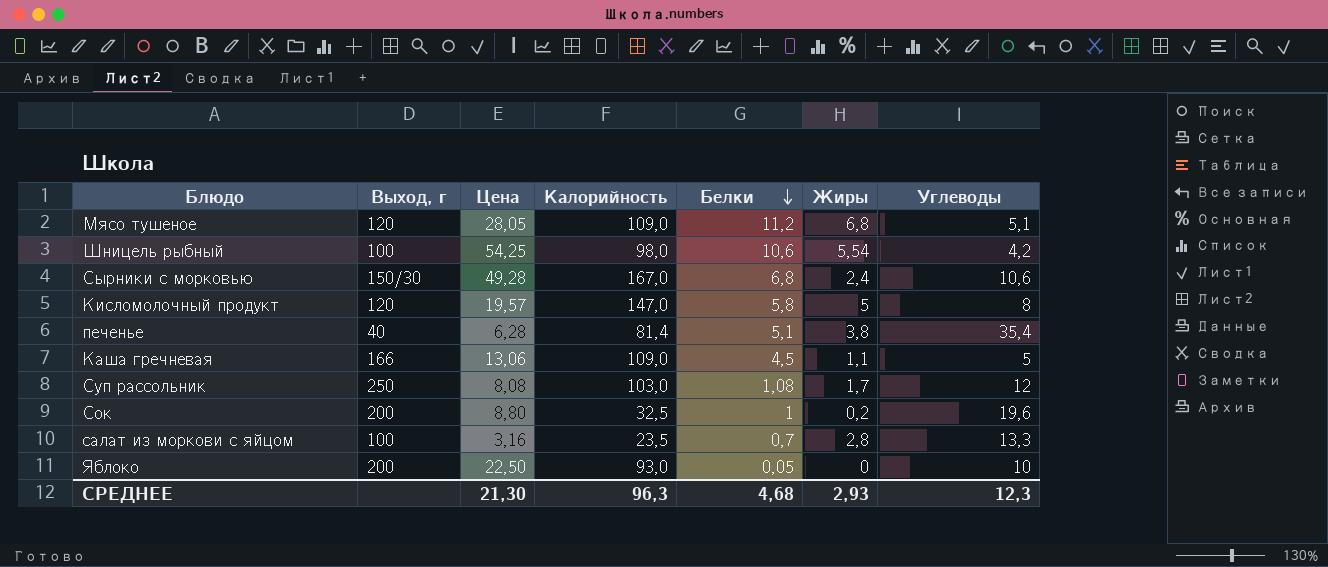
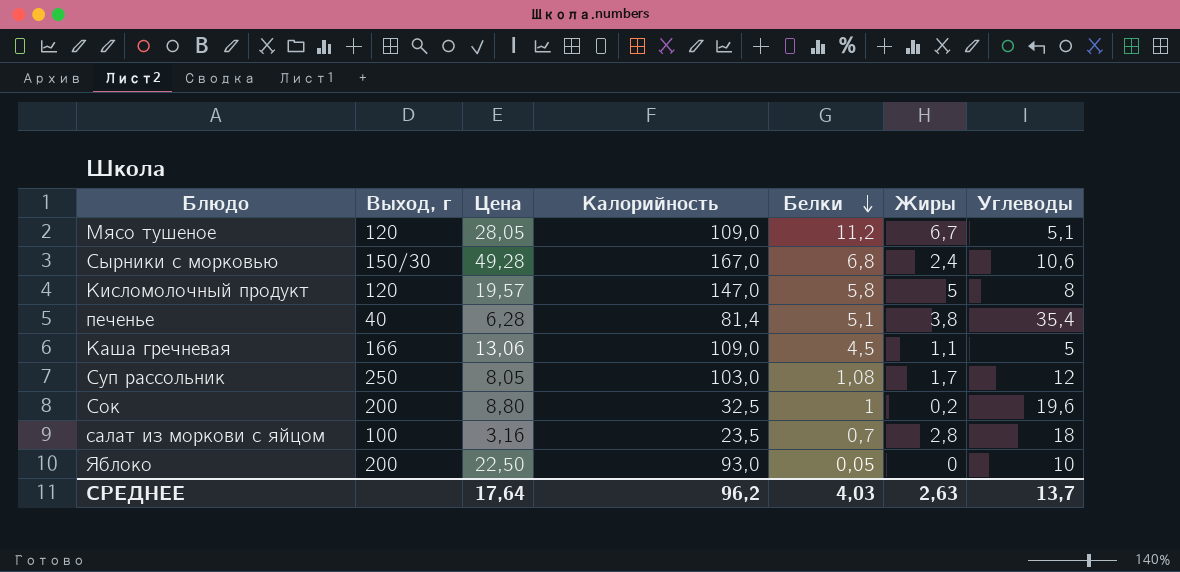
row Шницель рыбный: 100 | 54,25 | 98,0 | 10,6 | 5,54 | 4,2 -> none
Мясо тушеное | Жиры: 6,8 -> 6,7
Суп рассольник | Цена: 8,08 -> 8,05
салат из моркови с яйцом | Углеводы: 13,3 -> 18
СРЕДНЕЕ | Цена: 21,30 -> 17,64
СРЕДНЕЕ | Калорийность: 96,3 -> 96,2
СРЕДНЕЕ | Белки: 4,68 -> 4,03
СРЕДНЕЕ | Жиры: 2,93 -> 2,63
СРЕДНЕЕ | Углеводы: 12,3 -> 13,7

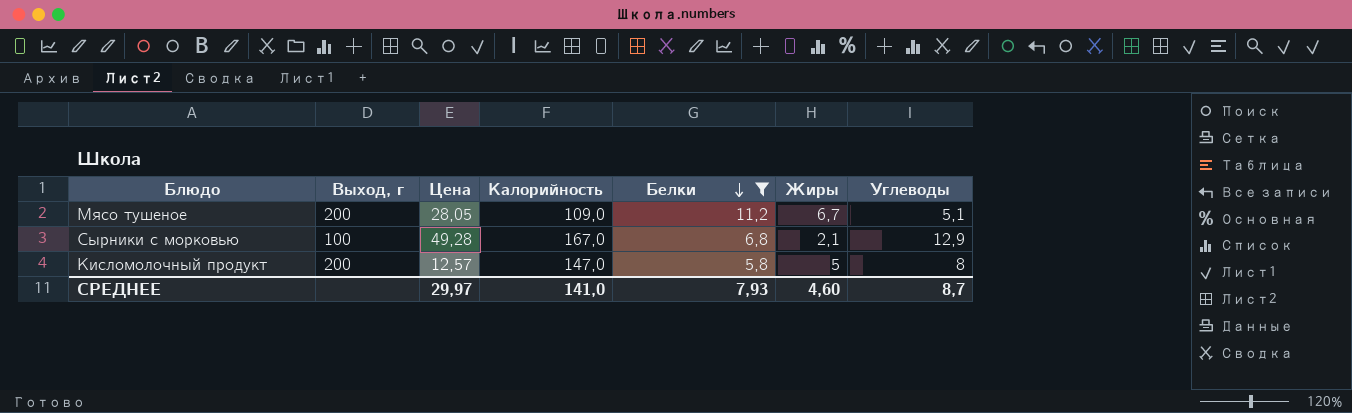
filter: none -> Белки >= 5,8
Мясо тушеное | Выход, г: 120 -> 200
Сырники с морковью | Выход, г: 150/30 -> 100
Сырники с морковью | Жиры: 2,4 -> 2,1
Сырники с морковью | Углеводы: 10,6 -> 12,9
Кисломолочный продукт | Выход, г: 120 -> 200
Кисломолочный продукт | Цена: 19,57 -> 12,57
СРЕДНЕЕ | Цена: 17,64 -> 29,97
СРЕДНЕЕ | Калорийность: 96,2 -> 141,0
СРЕДНЕЕ | Белки: 4,03 -> 7,93
СРЕДНЕЕ | Жиры: 2,63 -> 4,60
СРЕДНЕЕ | Углеводы: 13,7 -> 8,7

